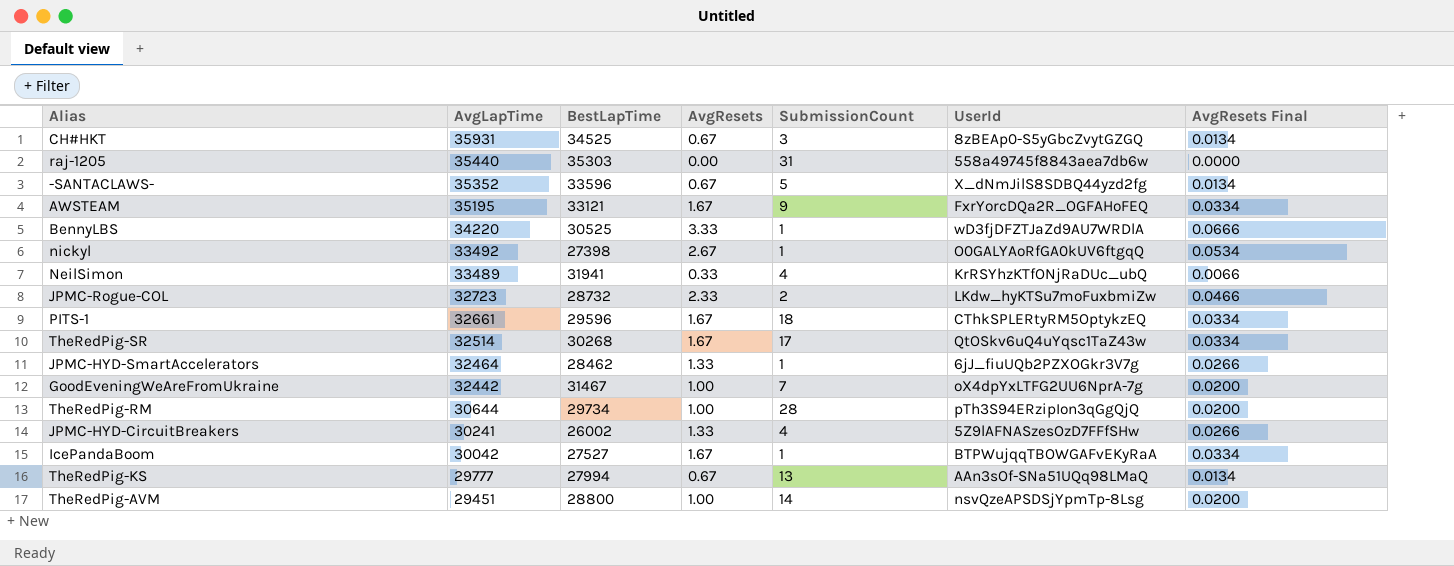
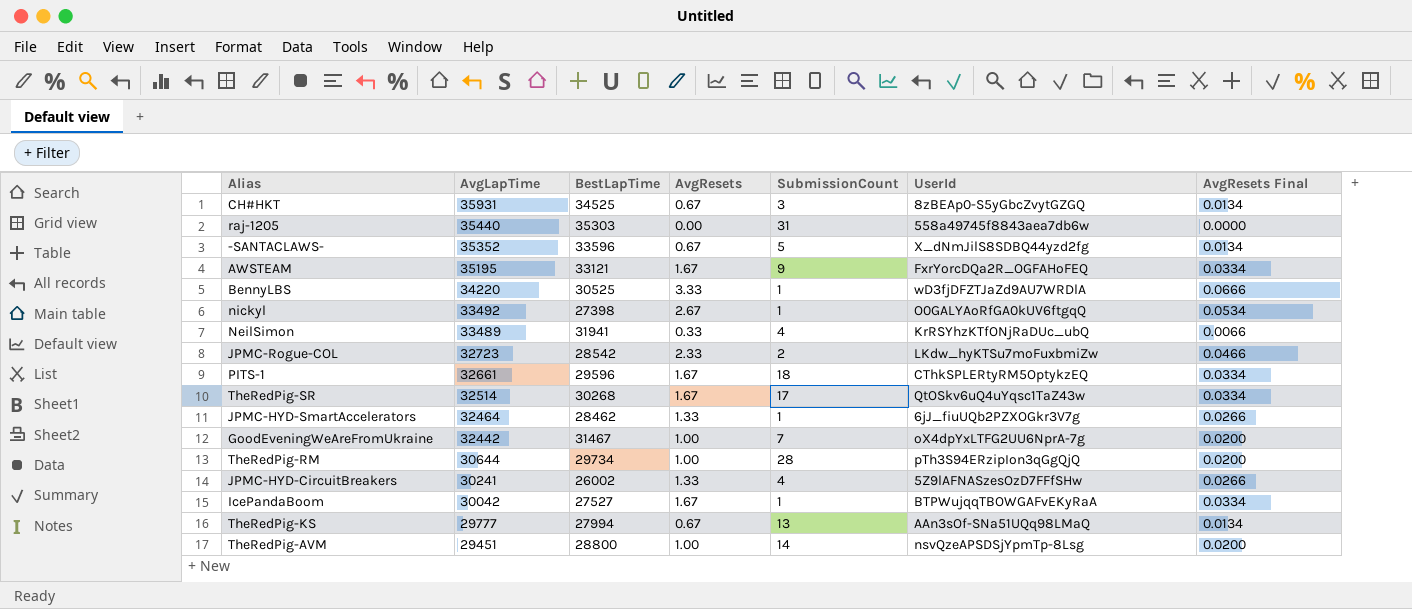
JPMC-Rogue-COL | BestLapTime: 28732 -> 28542

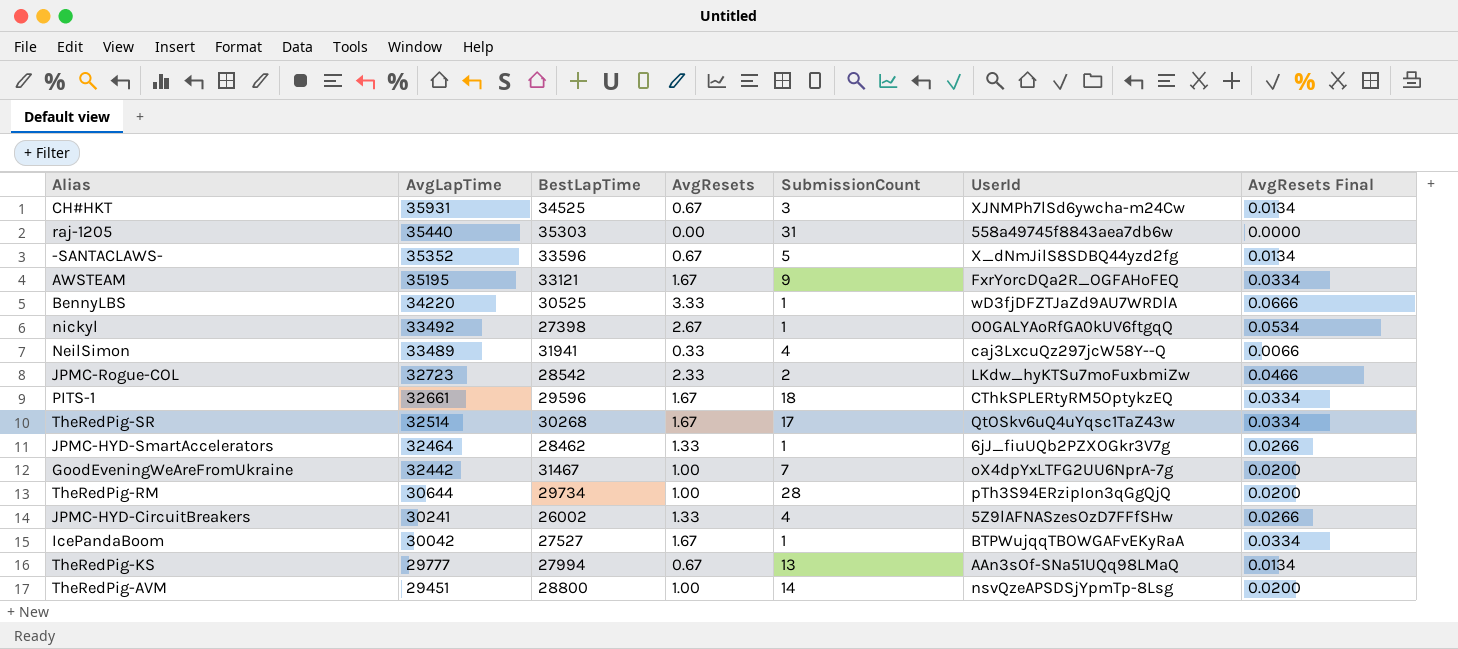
CH#HKT | UserId: 8zBEAp0-S5yGbcZvytGZGQ -> XJNMPh7lSd6ywcha-m24Cw
NeilSimon | UserId: KrRSYhzKTfONjRaDUc_ubQ -> caj3LxcuQz297jcW58Y--Q

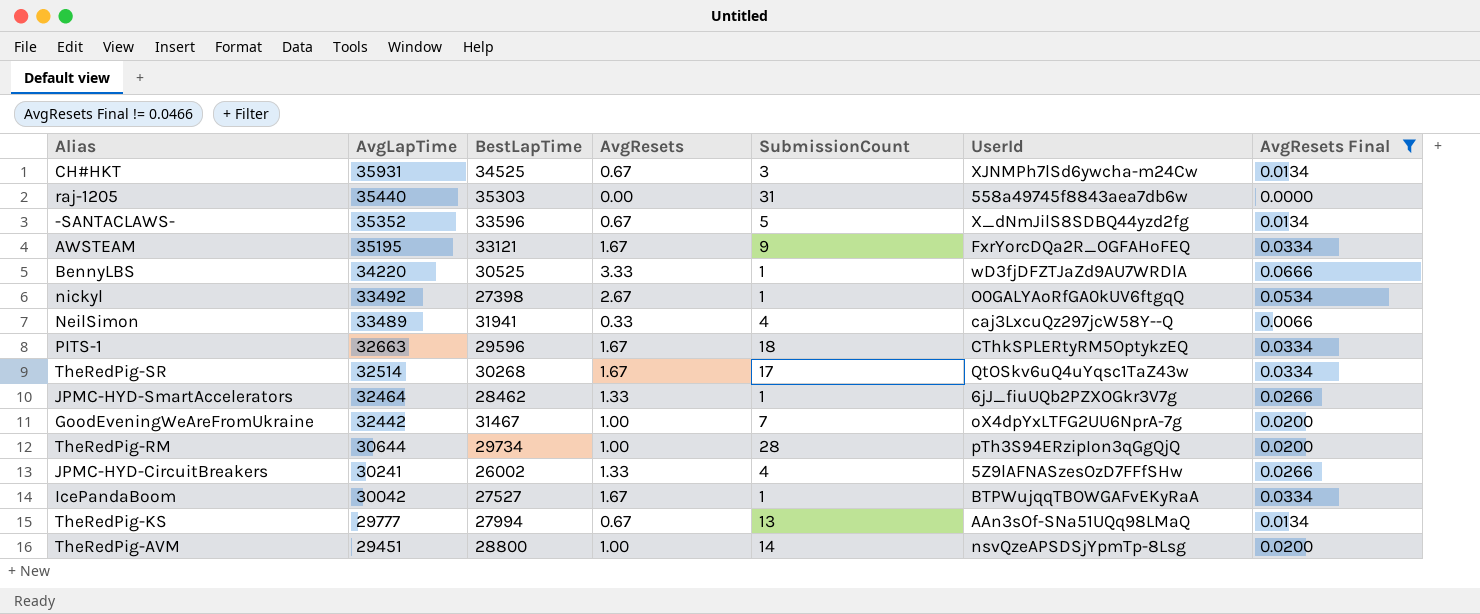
filter: none -> AvgResets Final != 0.0466
PITS-1 | AvgLapTime: 32661 -> 32663

